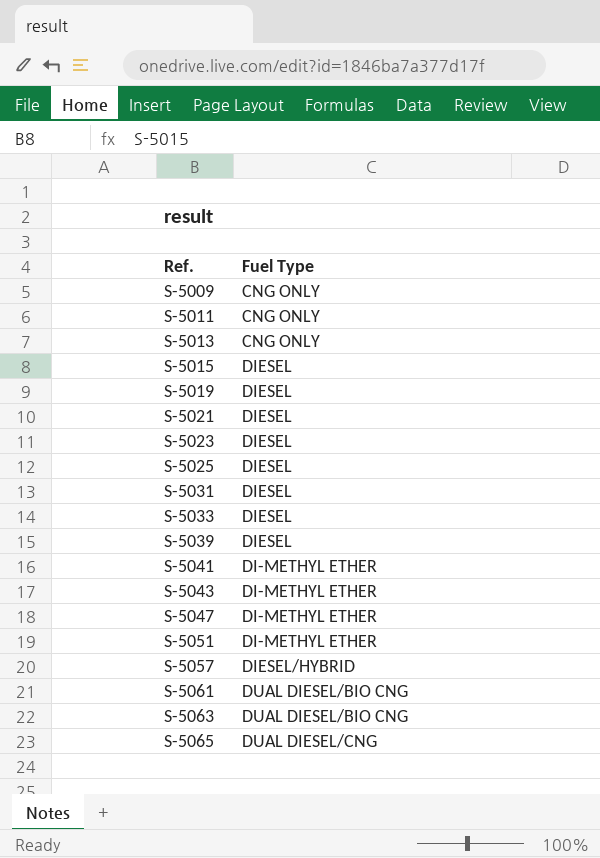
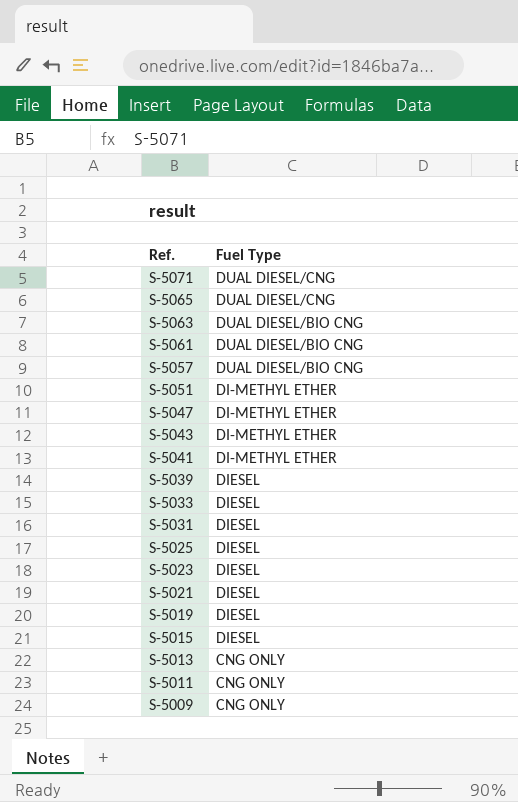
row order: Ref. ascending -> Ref. descending
row S-5071: none -> DUAL DIESEL/CNG
S-5057 | Fuel Type: DIESEL/HYBRID -> DUAL DIESEL/BIO CNG

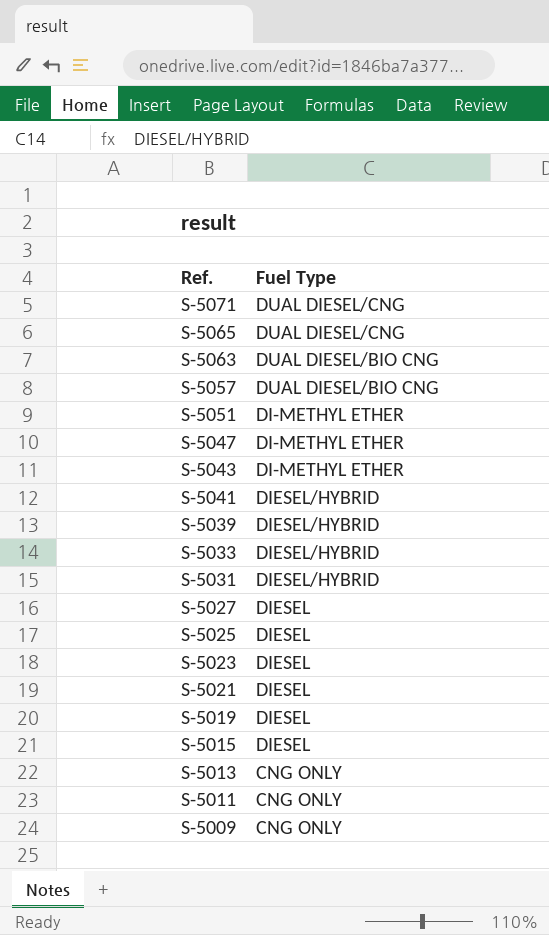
row S-5061: DUAL DIESEL/BIO CNG -> none
S-5041 | Fuel Type: DI-METHYL ETHER -> DIESEL/HYBRID
S-5039 | Fuel Type: DIESEL -> DIESEL/HYBRID
S-5033 | Fuel Type: DIESEL -> DIESEL/HYBRID
S-5031 | Fuel Type: DIESEL -> DIESEL/HYBRID
row S-5027: none -> DIESEL

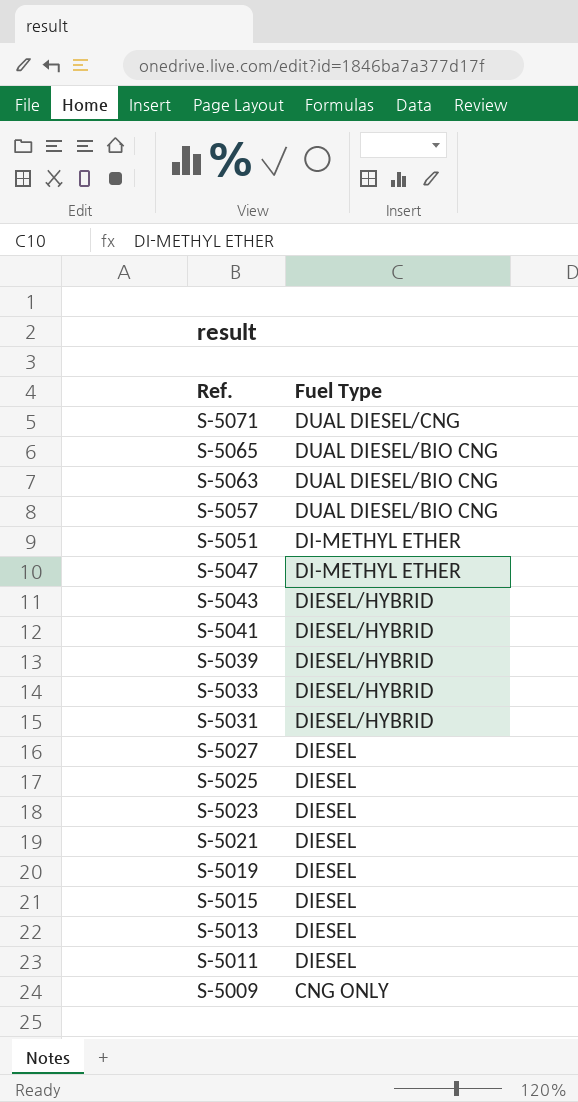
S-5065 | Fuel Type: DUAL DIESEL/CNG -> DUAL DIESEL/BIO CNG
S-5043 | Fuel Type: DI-METHYL ETHER -> DIESEL/HYBRID
S-5013 | Fuel Type: CNG ONLY -> DIESEL
S-5011 | Fuel Type: CNG ONLY -> DIESEL

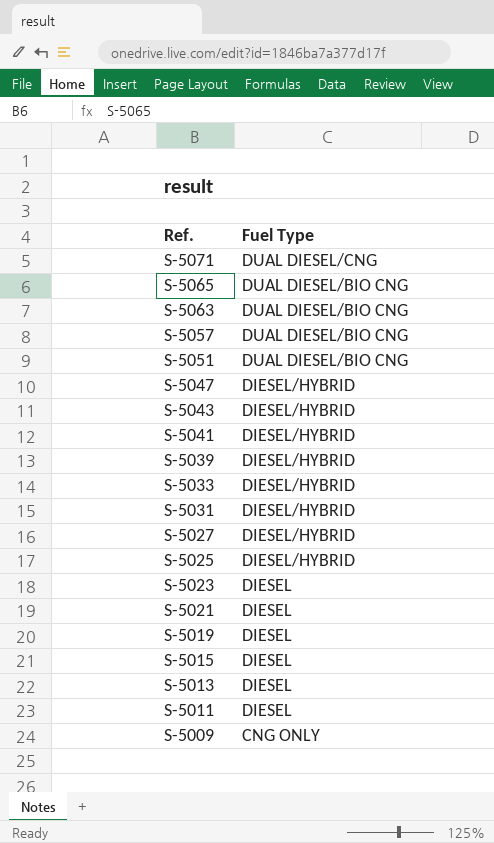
S-5051 | Fuel Type: DI-METHYL ETHER -> DUAL DIESEL/BIO CNG
S-5047 | Fuel Type: DI-METHYL ETHER -> DIESEL/HYBRID
S-5027 | Fuel Type: DIESEL -> DIESEL/HYBRID
S-5025 | Fuel Type: DIESEL -> DIESEL/HYBRID

